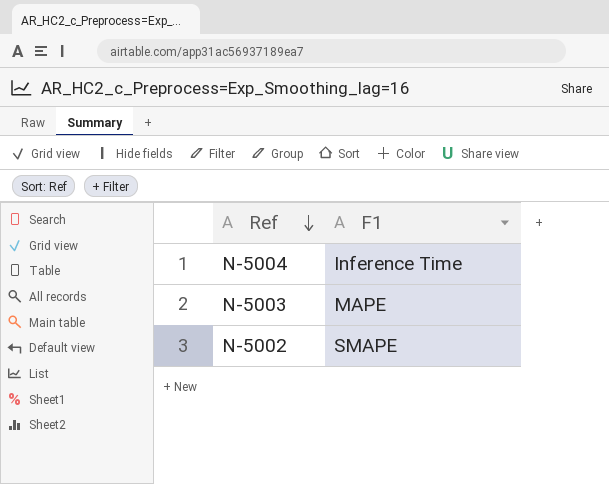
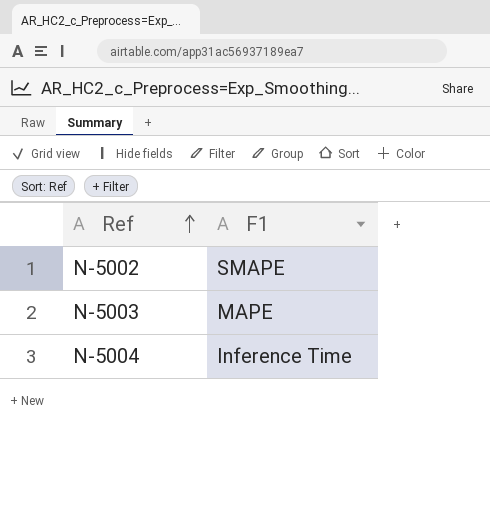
row order: Ref descending -> Ref ascending

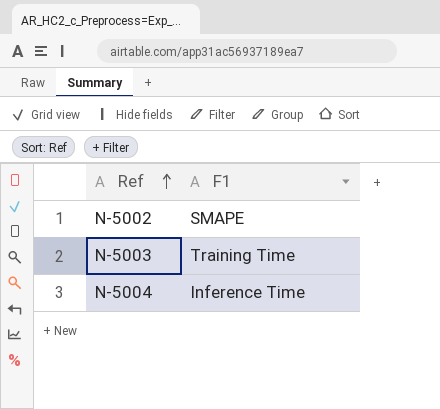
N-5003 | F1: MAPE -> Training Time

